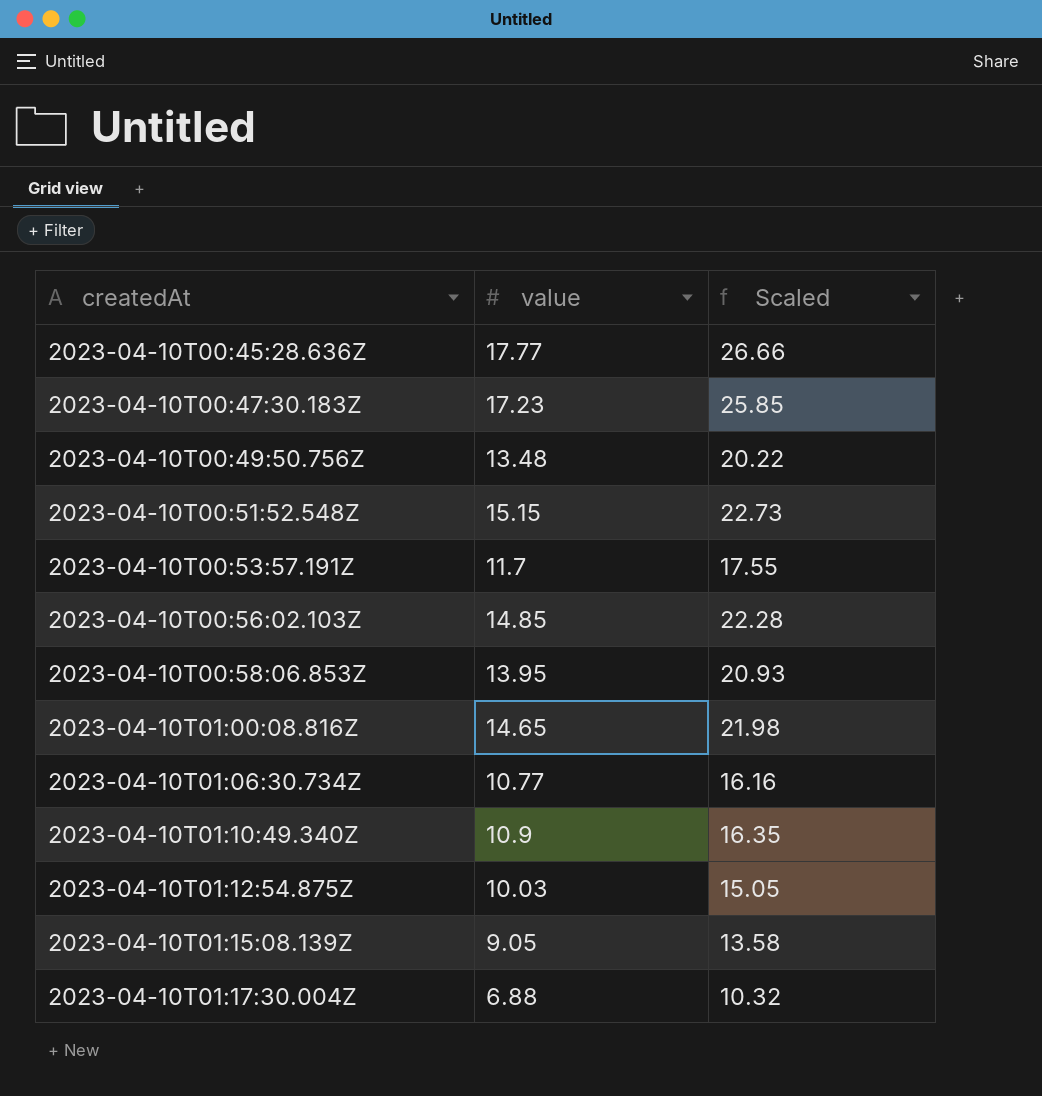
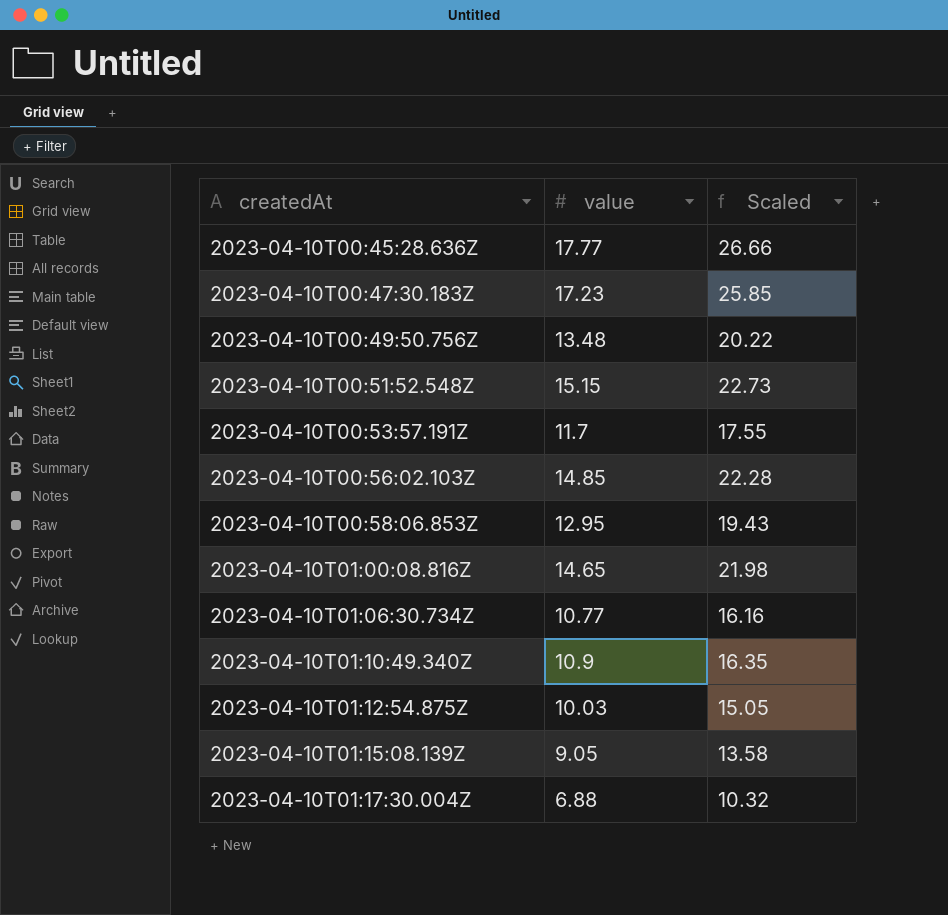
2023-04-10T00:58:06.853Z | value: 13.95 -> 12.95
2023-04-10T00:58:06.853Z | Scaled: 20.93 -> 19.43

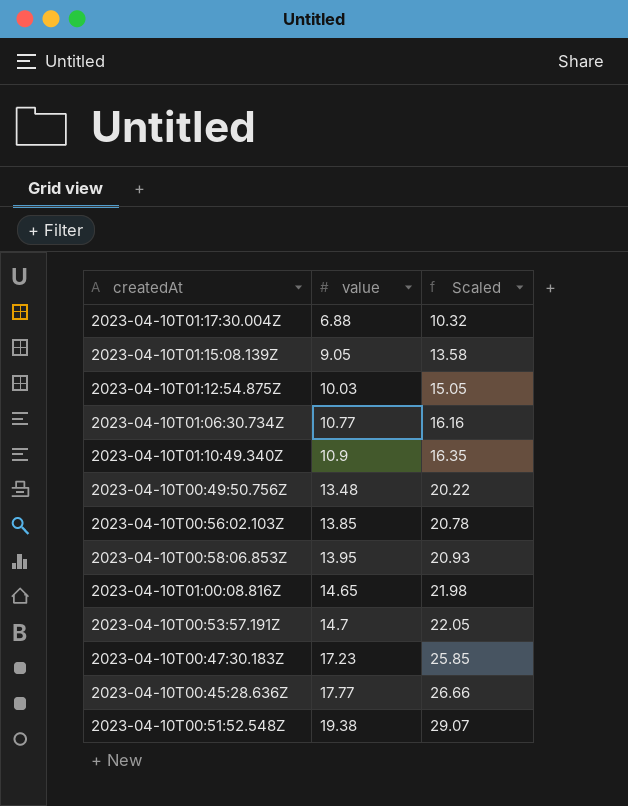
row order: createdAt ascending -> value ascending
2023-04-10T00:56:02.103Z | value: 14.85 -> 13.85
2023-04-10T00:56:02.103Z | Scaled: 22.28 -> 20.78
2023-04-10T00:58:06.853Z | value: 12.95 -> 13.95
2023-04-10T00:58:06.853Z | Scaled: 19.43 -> 20.93
2023-04-10T00:53:57.191Z | value: 11.7 -> 14.7
2023-04-10T00:53:57.191Z | Scaled: 17.55 -> 22.05
2023-04-10T00:51:52.548Z | value: 15.15 -> 19.38
2023-04-10T00:51:52.548Z | Scaled: 22.73 -> 29.07

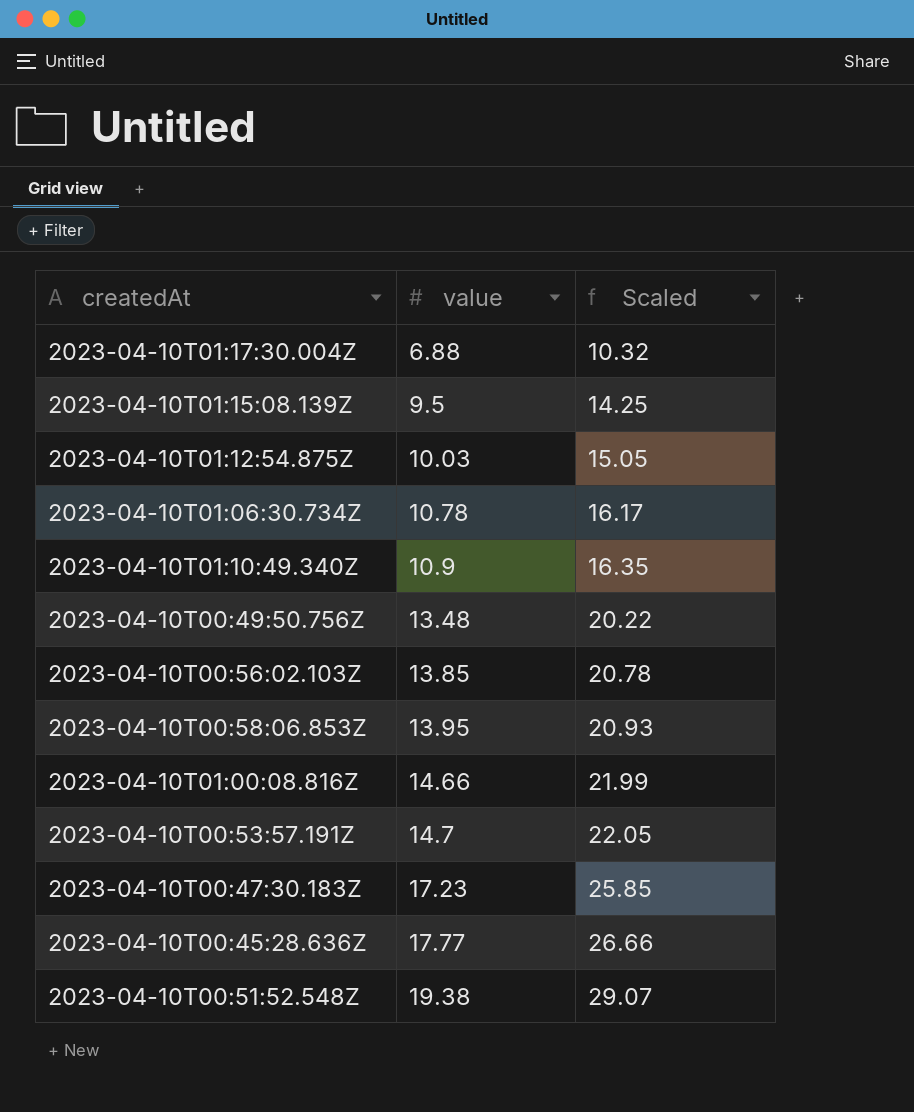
2023-04-10T01:15:08.139Z | value: 9.05 -> 9.5
2023-04-10T01:15:08.139Z | Scaled: 13.58 -> 14.25
2023-04-10T01:06:30.734Z | value: 10.77 -> 10.78
2023-04-10T01:06:30.734Z | Scaled: 16.16 -> 16.17
2023-04-10T01:00:08.816Z | value: 14.65 -> 14.66
2023-04-10T01:00:08.816Z | Scaled: 21.98 -> 21.99

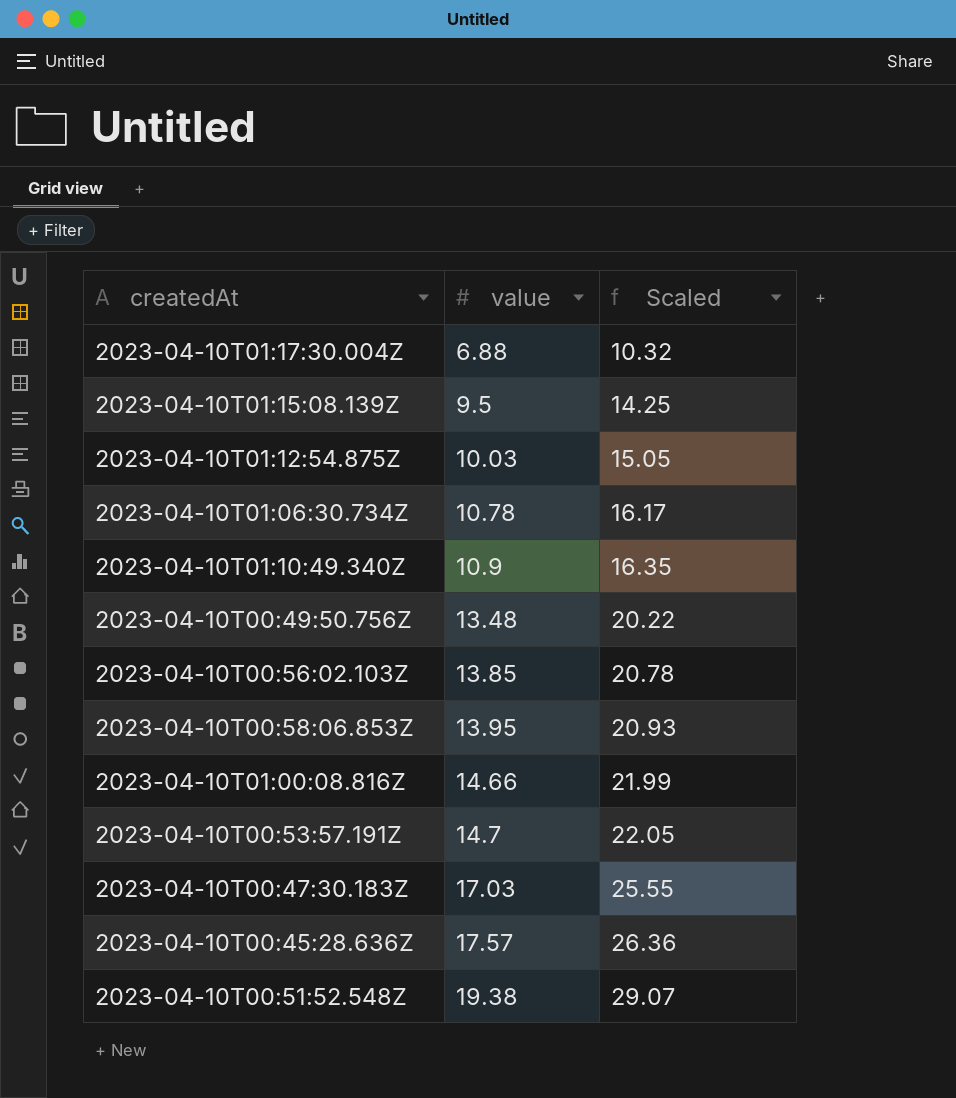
2023-04-10T00:47:30.183Z | value: 17.23 -> 17.03
2023-04-10T00:47:30.183Z | Scaled: 25.85 -> 25.55
2023-04-10T00:45:28.636Z | value: 17.77 -> 17.57
2023-04-10T00:45:28.636Z | Scaled: 26.66 -> 26.36

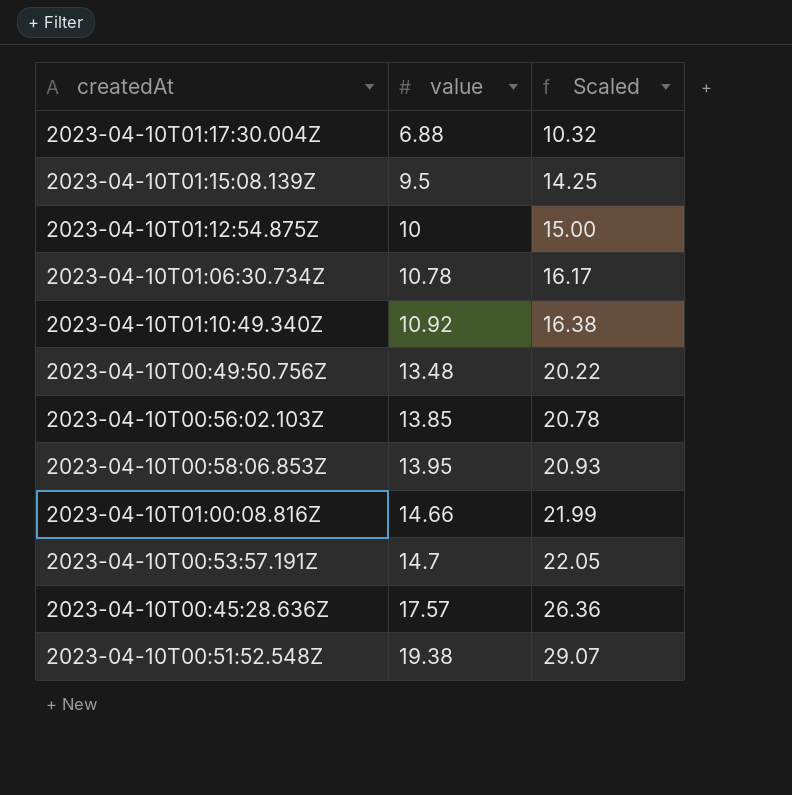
row 2023-04-10T00:47:30.183Z: 17.03 | 25.55 -> none
2023-04-10T01:12:54.875Z | value: 10.03 -> 10
2023-04-10T01:12:54.875Z | Scaled: 15.05 -> 15.00
2023-04-10T01:10:49.340Z | value: 10.9 -> 10.92
2023-04-10T01:10:49.340Z | Scaled: 16.35 -> 16.38

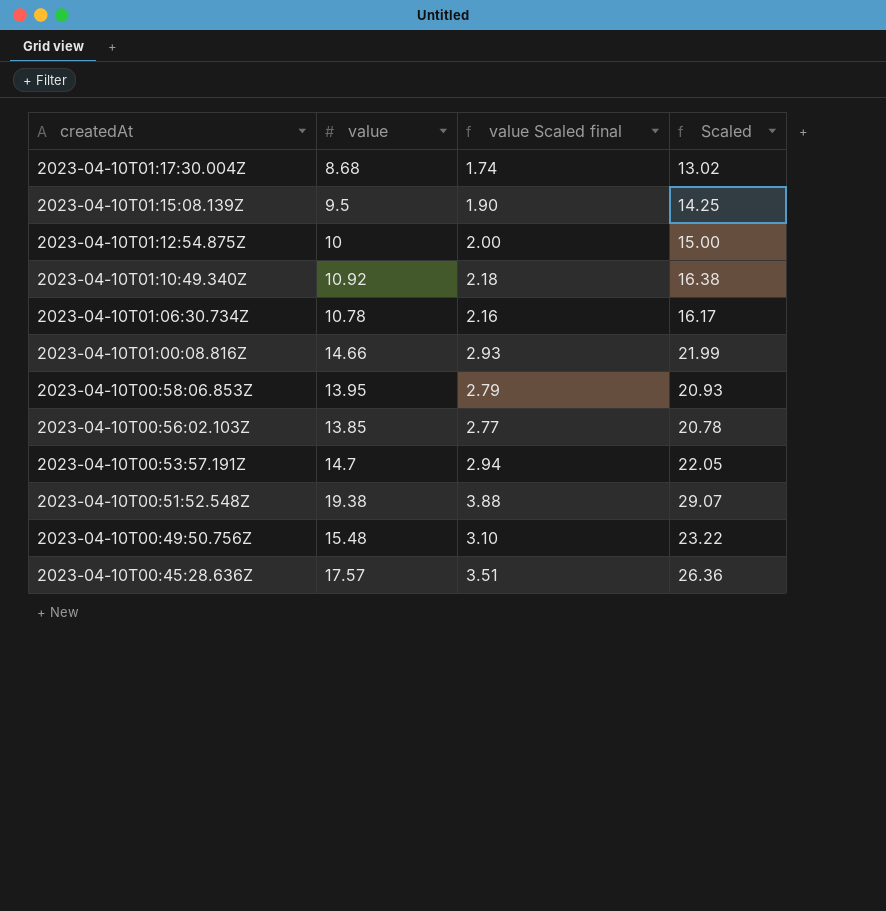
row order: value ascending -> createdAt descending
column value Scaled final | formula: none -> [value] * 0.2
2023-04-10T01:17:30.004Z | value: 6.88 -> 8.68
2023-04-10T01:17:30.004Z | Scaled: 10.32 -> 13.02
2023-04-10T00:49:50.756Z | value: 13.48 -> 15.48
2023-04-10T00:49:50.756Z | Scaled: 20.22 -> 23.22

